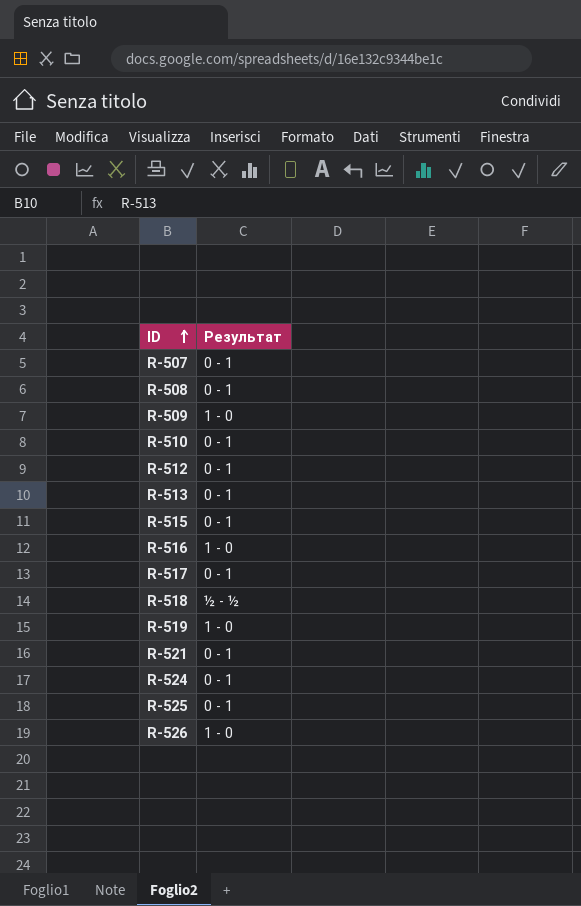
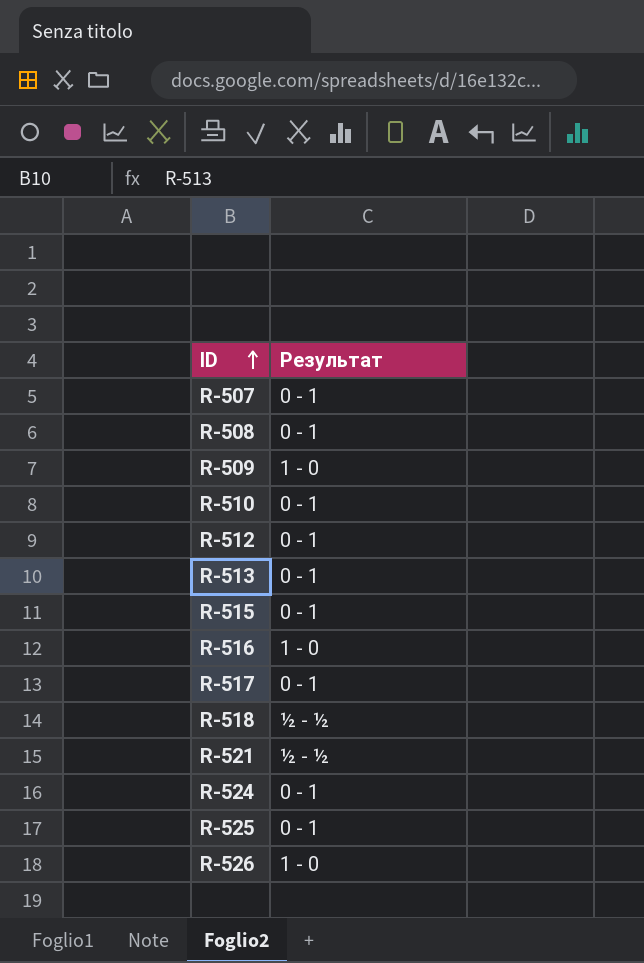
row R-519: 1 - 0 -> none
R-521 | Результат: 0 - 1 -> ½ - ½

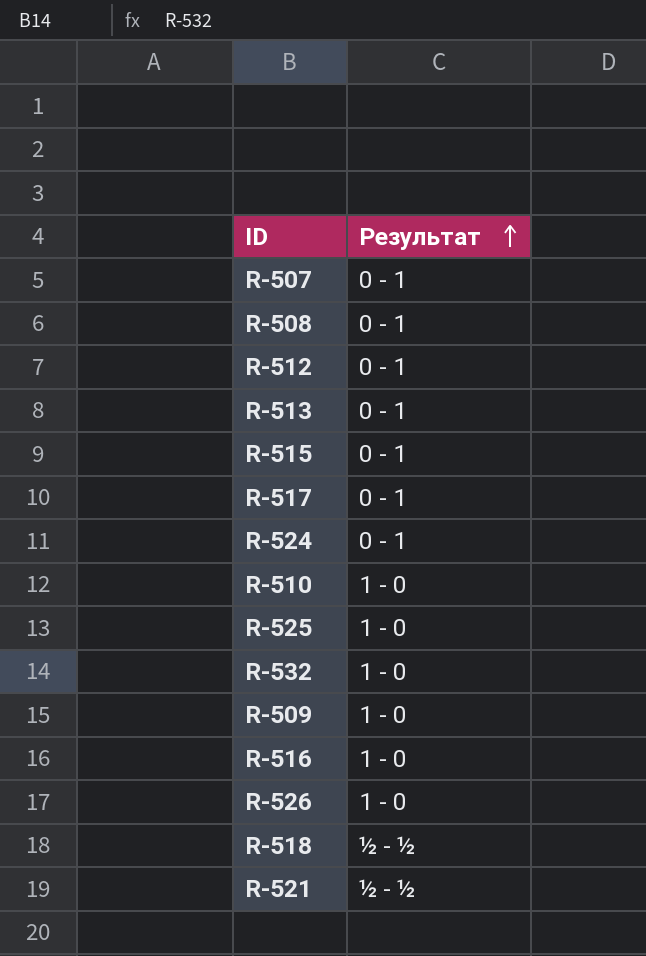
row order: ID ascending -> Результат ascending
R-510 | Результат: 0 - 1 -> 1 - 0
R-525 | Результат: 0 - 1 -> 1 - 0
row R-532: none -> 1 - 0

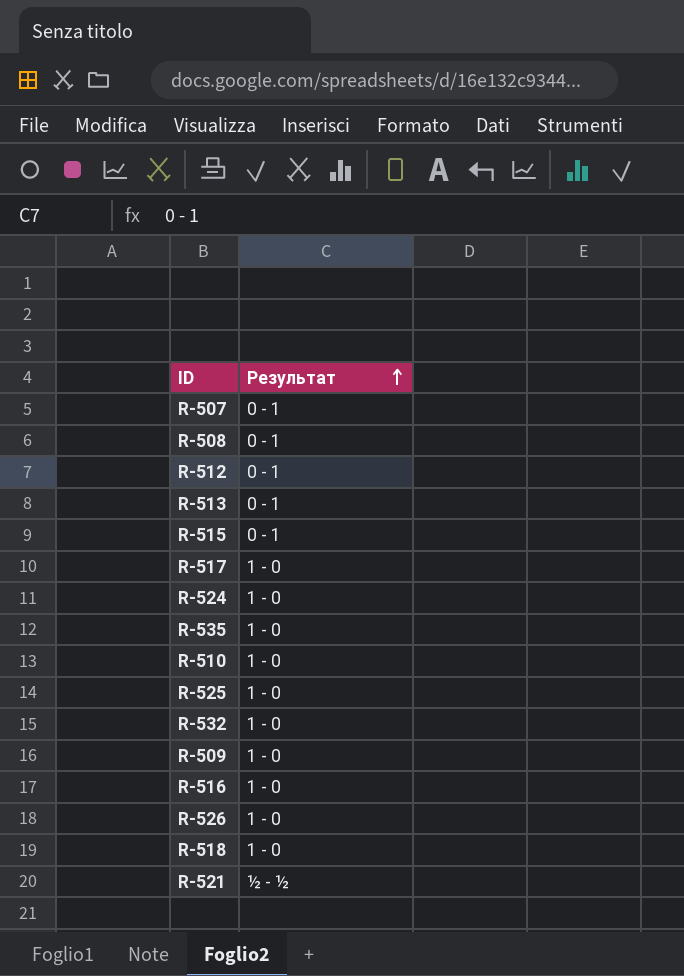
R-517 | Результат: 0 - 1 -> 1 - 0
R-524 | Результат: 0 - 1 -> 1 - 0
row R-535: none -> 1 - 0
R-518 | Результат: ½ - ½ -> 1 - 0

